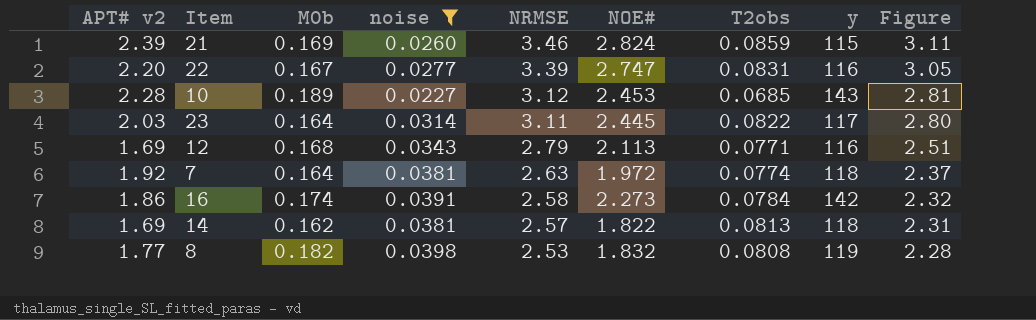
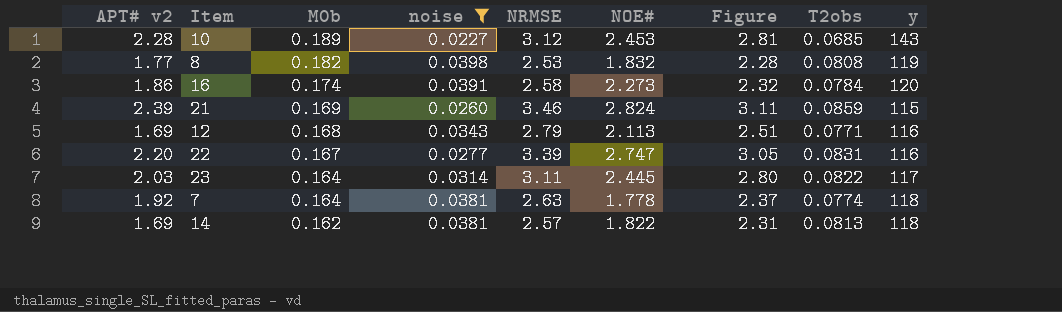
row order: NRMSE descending -> M0b descending
column Figure | position: 9 -> 7
16 | y: 142 -> 120
7 | NOE#: 1.972 -> 1.778

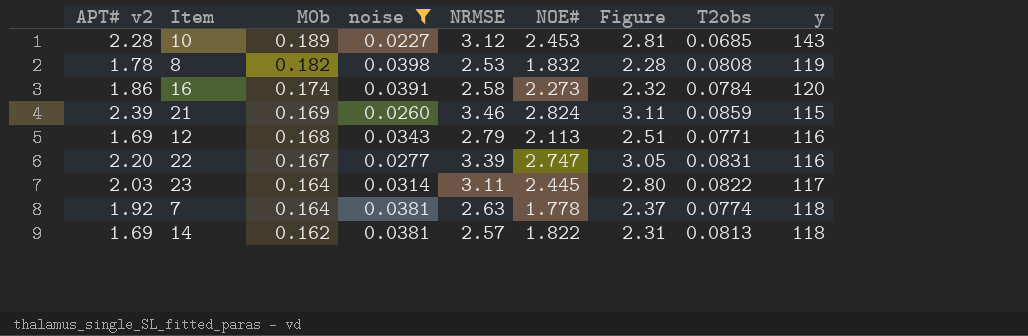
8 | APT# v2: 1.77 -> 1.78

